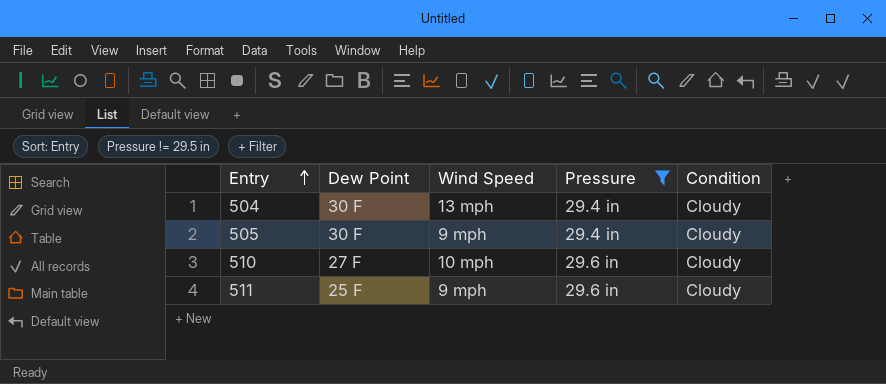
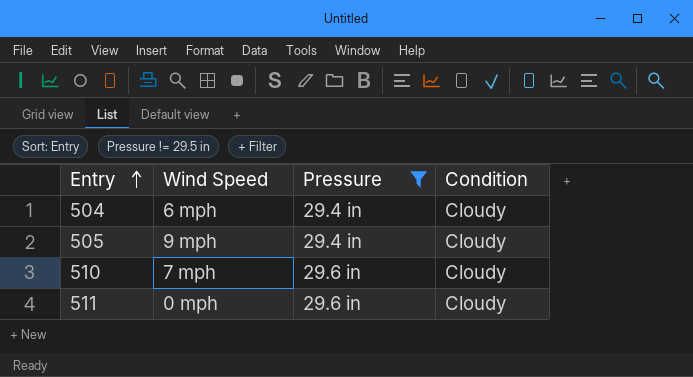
column Dew Point | position: 2 -> none
504 | Wind Speed: 13 mph -> 6 mph
510 | Wind Speed: 10 mph -> 7 mph
511 | Wind Speed: 9 mph -> 0 mph

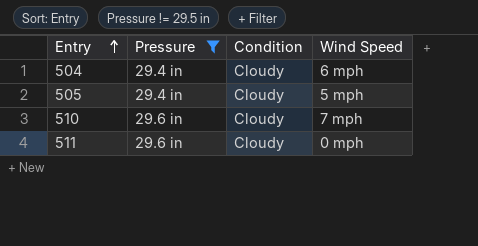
column Wind Speed | position: 2 -> 4
505 | Wind Speed: 9 mph -> 5 mph

